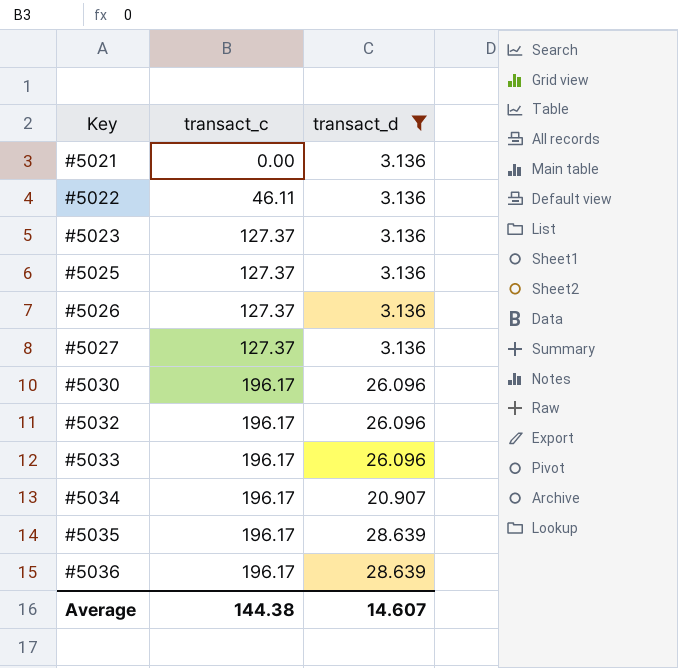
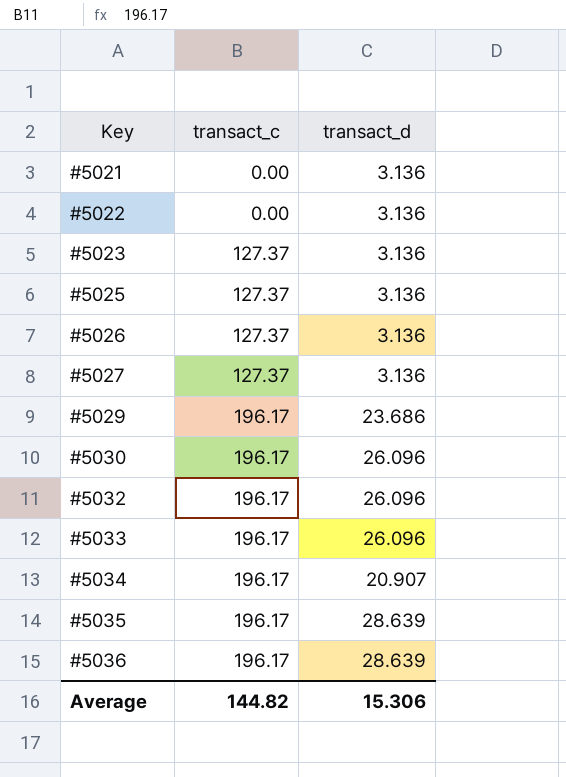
filter: transact_d != 23.686 -> none
#5022 | transact_c: 46.11 -> 0.00
Average | transact_c: 144.38 -> 144.82
Average | transact_d: 14.607 -> 15.306

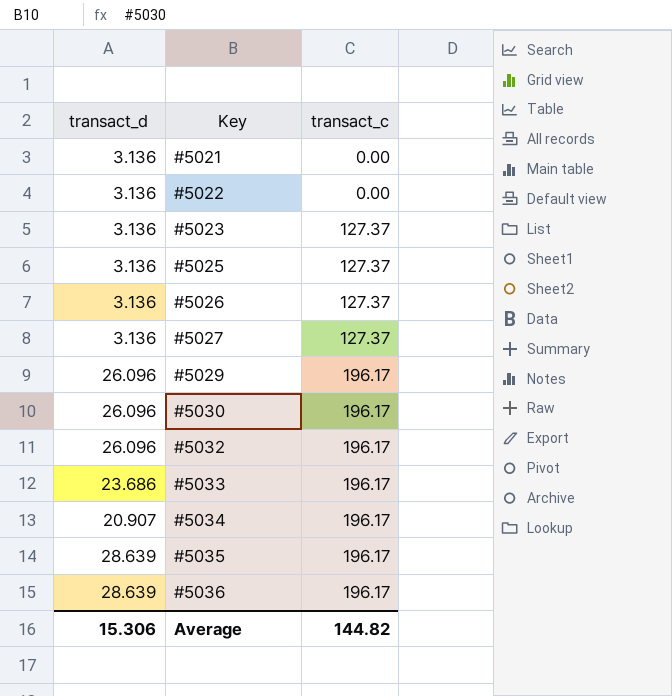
column transact_d | position: 3 -> 1
#5029 | transact_d: 23.686 -> 26.096
#5033 | transact_d: 26.096 -> 23.686

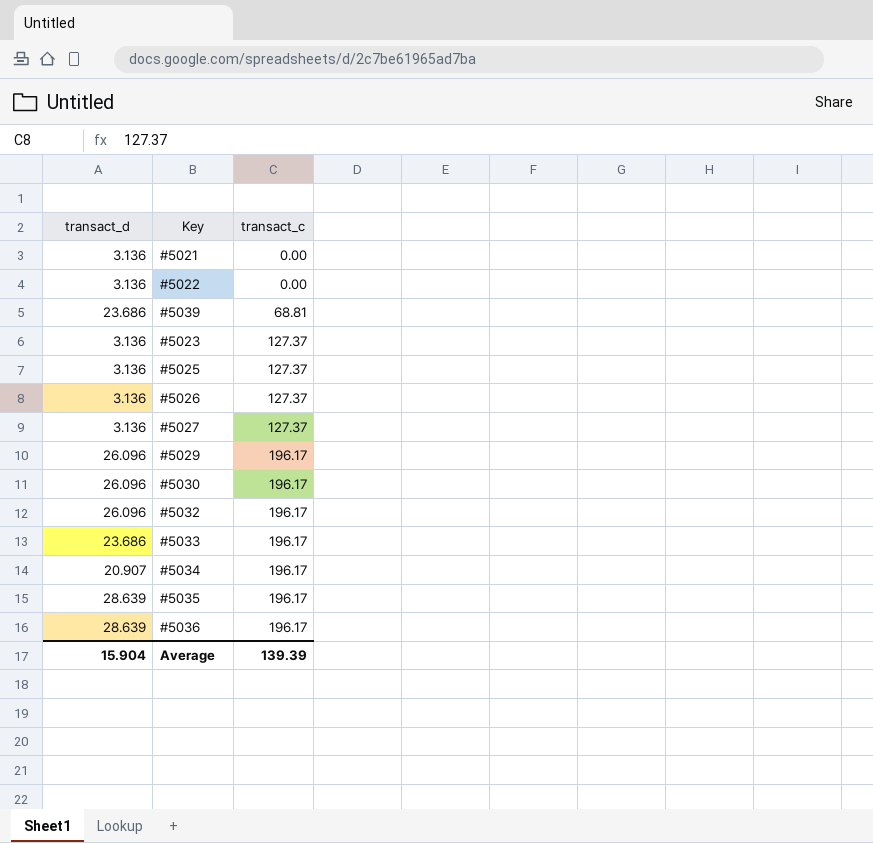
row #5039: none -> 23.686 | 68.81
Average | transact_d: 15.306 -> 15.904
Average | transact_c: 144.82 -> 139.39

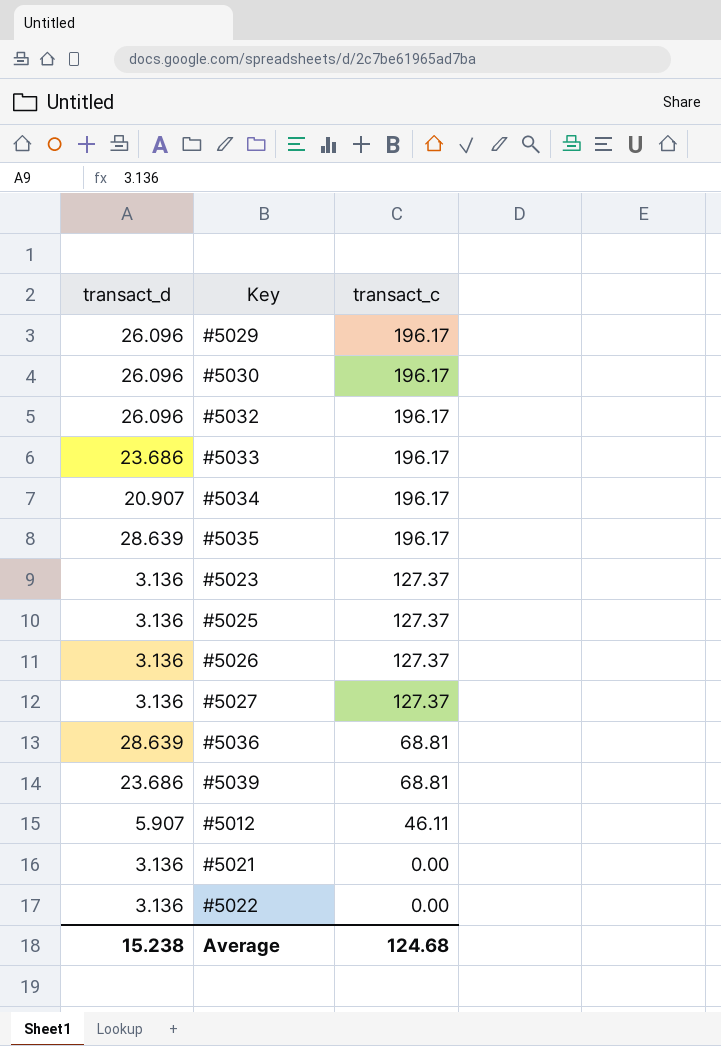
row order: transact_c ascending -> transact_c descending
#5036 | transact_c: 196.17 -> 68.81
row #5012: none -> 5.907 | 46.11
Average | transact_d: 15.904 -> 15.238
Average | transact_c: 139.39 -> 124.68

